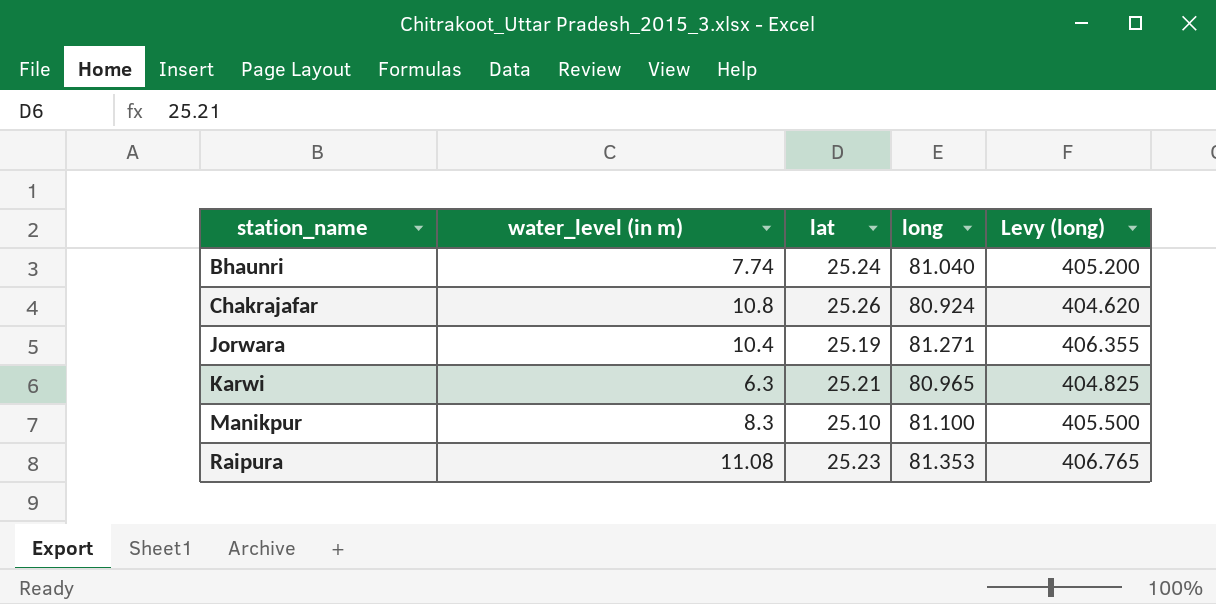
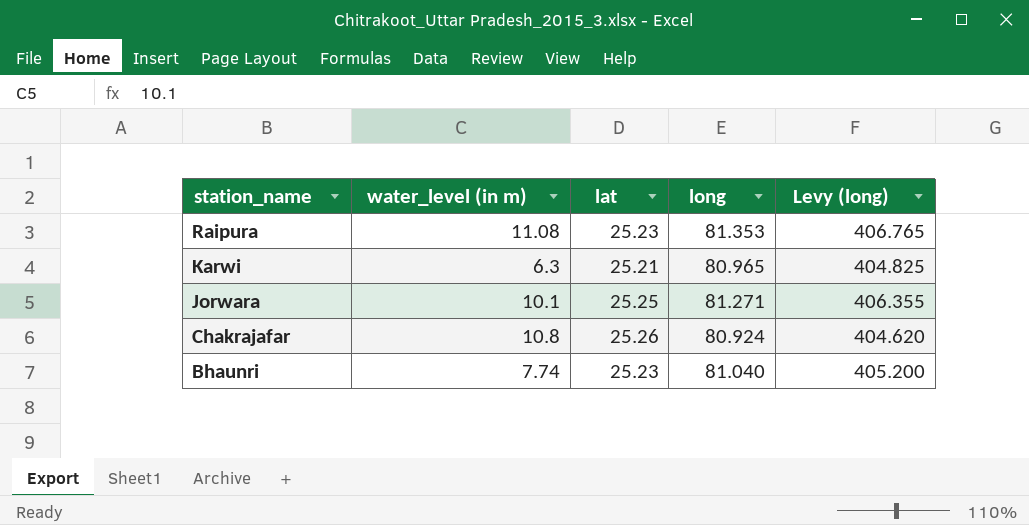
row order: station_name ascending -> station_name descending
row Manikpur: 8.3 | 25.10 | 81.100 | 405.500 -> none
Jorwara | water_level (in m): 10.4 -> 10.1
Jorwara | lat: 25.19 -> 25.25
Bhaunri | lat: 25.24 -> 25.23

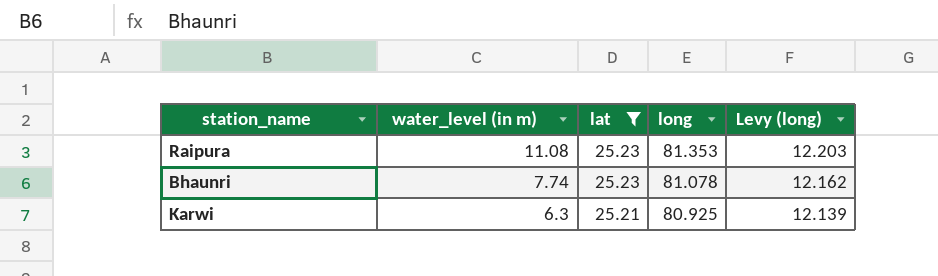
filter: none -> lat <= 25.23
row order: station_name descending -> water_level (in m) descending
column Levy (long) | formula: [long] * 5 -> [long] * 0.15
Bhaunri | long: 81.040 -> 81.078
Karwi | long: 80.965 -> 80.925

